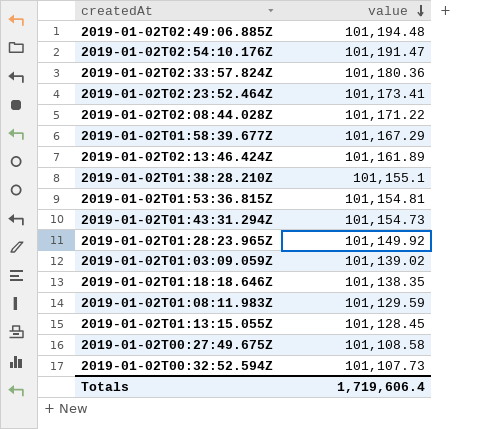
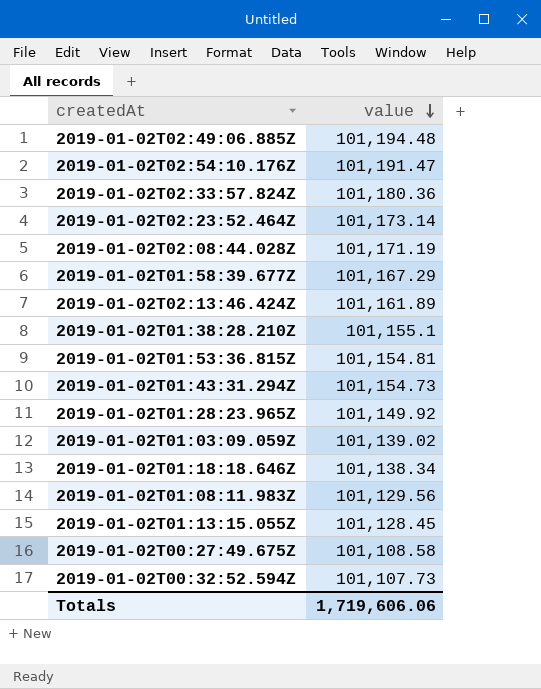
2019-01-02T02:23:52.464Z | value: 101,173.41 -> 101,173.14
2019-01-02T02:08:44.028Z | value: 101,171.22 -> 101,171.19
2019-01-02T01:18:18.646Z | value: 101,138.35 -> 101,138.34
2019-01-02T01:08:11.983Z | value: 101,129.59 -> 101,129.56
Totals | value: 1,719,606.4 -> 1,719,606.06

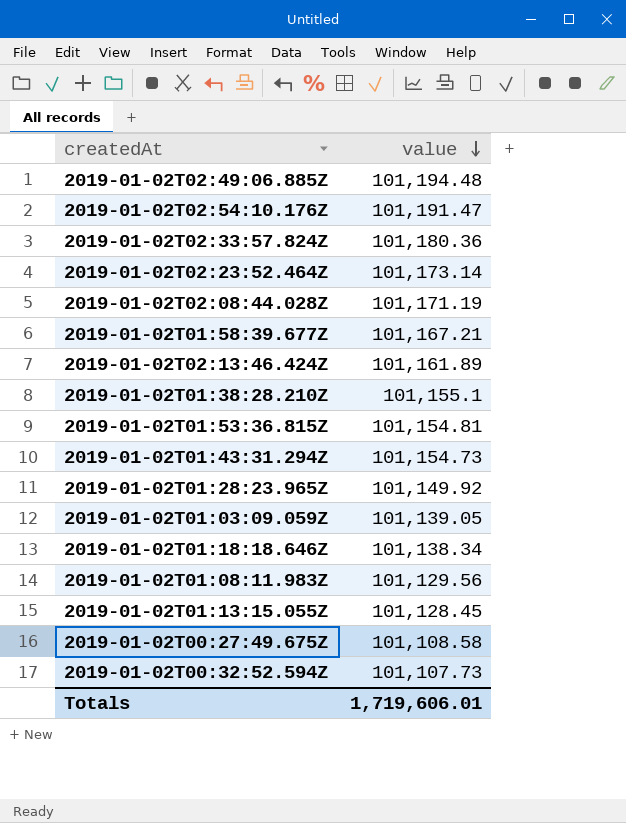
2019-01-02T01:58:39.677Z | value: 101,167.29 -> 101,167.21
2019-01-02T01:03:09.059Z | value: 101,139.02 -> 101,139.05
Totals | value: 1,719,606.06 -> 1,719,606.01

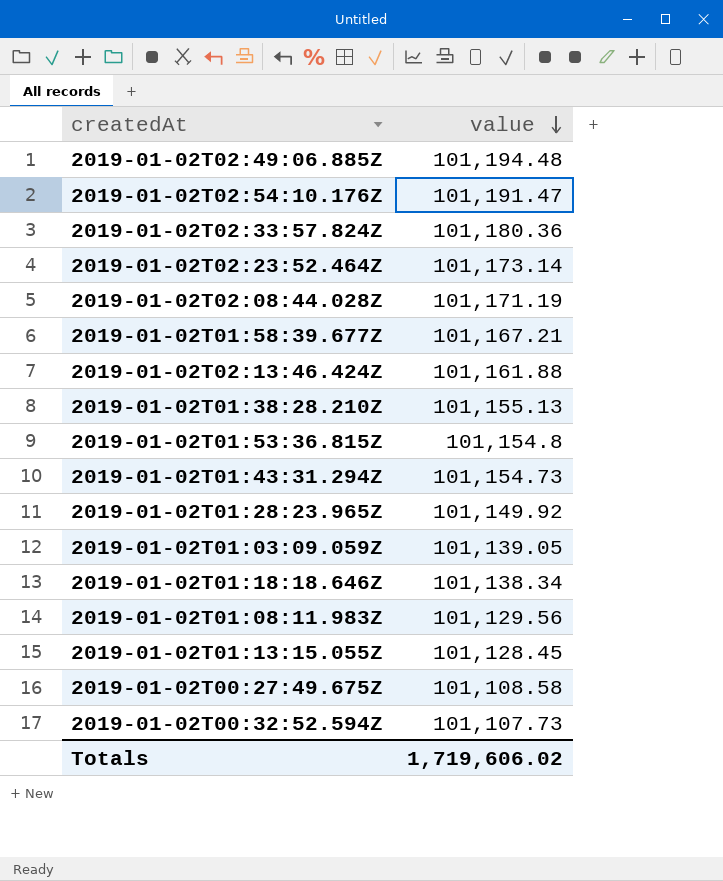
2019-01-02T02:13:46.424Z | value: 101,161.89 -> 101,161.88
2019-01-02T01:38:28.210Z | value: 101,155.1 -> 101,155.13
2019-01-02T01:53:36.815Z | value: 101,154.81 -> 101,154.8
Totals | value: 1,719,606.01 -> 1,719,606.02

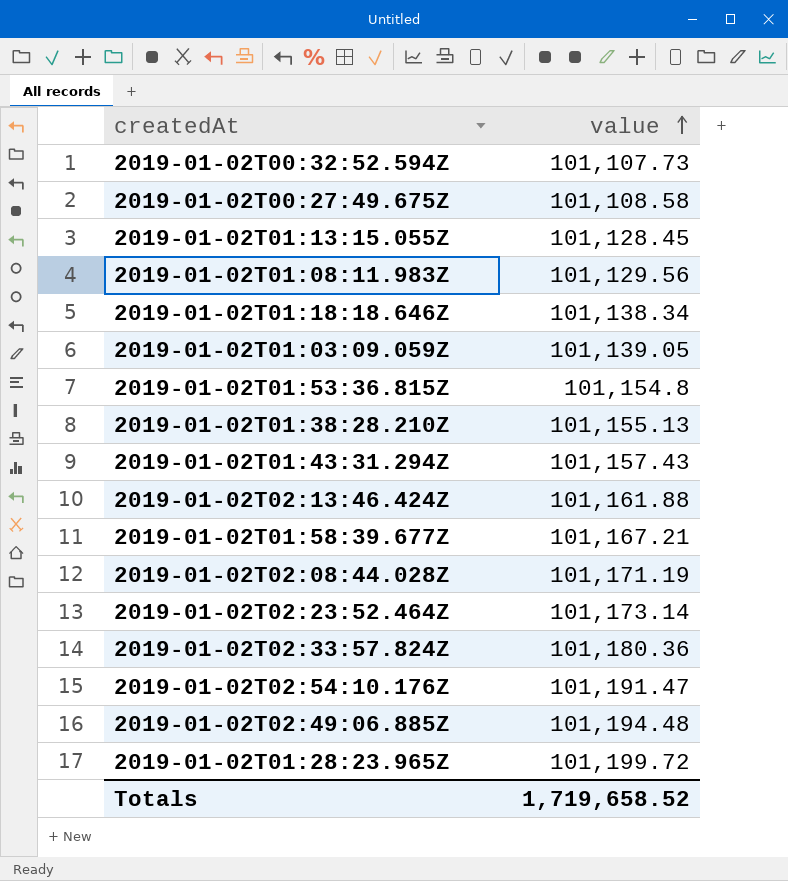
row order: value descending -> value ascending
2019-01-02T01:43:31.294Z | value: 101,154.73 -> 101,157.43
2019-01-02T01:28:23.965Z | value: 101,149.92 -> 101,199.72
Totals | value: 1,719,606.02 -> 1,719,658.52

